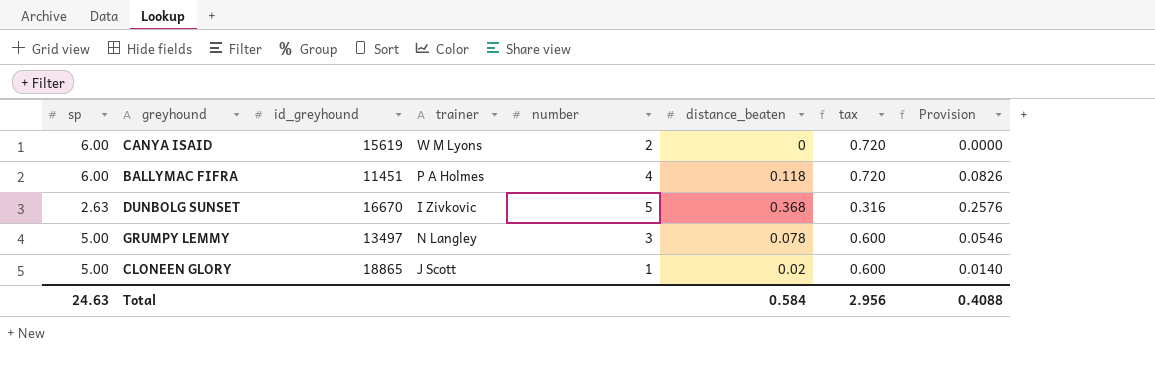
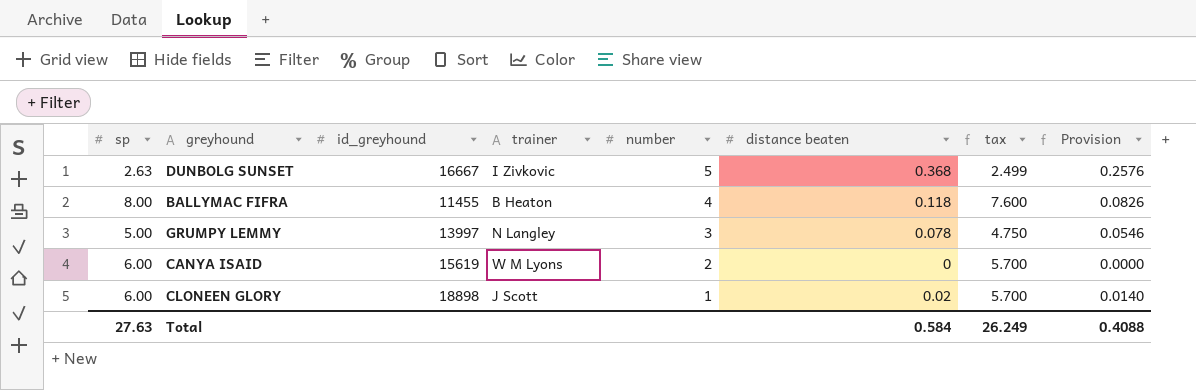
row order: none -> number descending
column name: distance_beaten -> distance beaten
column tax | formula: [sp] * 0.12 -> [sp] * 0.95
DUNBOLG SUNSET | id_greyhound: 16670 -> 16667
BALLYMAC FIFRA | sp: 6.00 -> 8.00
BALLYMAC FIFRA | id_greyhound: 11451 -> 11455
BALLYMAC FIFRA | trainer: P A Holmes -> B Heaton
GRUMPY LEMMY | id_greyhound: 13497 -> 13997
CLONEEN GLORY | sp: 5.00 -> 6.00
CLONEEN GLORY | id_greyhound: 18865 -> 18898
Total | sp: 24.63 -> 27.63
Total | tax: 2.956 -> 26.249

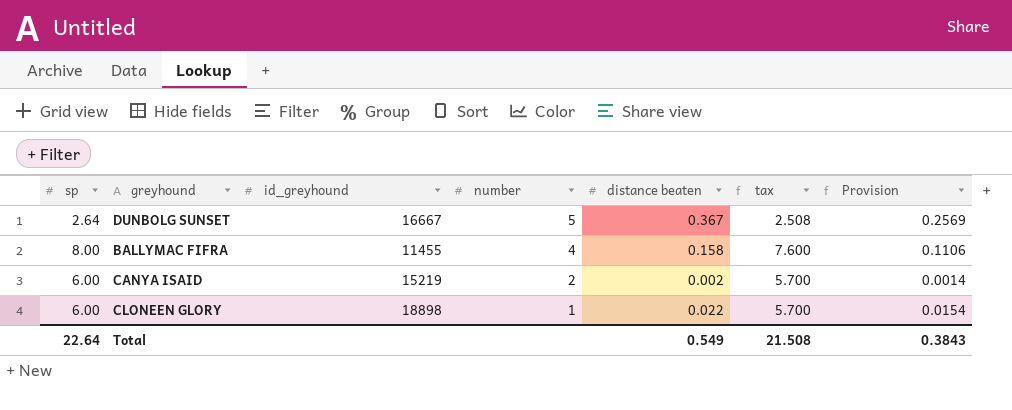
column trainer | position: 4 -> none
row GRUMPY LEMMY: 5.00 | 13997 | N Langley | 3 | 0.078 | 4.750 | 0.0546 -> none
DUNBOLG SUNSET | sp: 2.63 -> 2.64
DUNBOLG SUNSET | distance beaten: 0.368 -> 0.367
DUNBOLG SUNSET | tax: 2.499 -> 2.508
DUNBOLG SUNSET | Provision: 0.2576 -> 0.2569
BALLYMAC FIFRA | distance beaten: 0.118 -> 0.158
BALLYMAC FIFRA | Provision: 0.0826 -> 0.1106
CANYA ISAID | id_greyhound: 15619 -> 15219
CANYA ISAID | distance beaten: 0 -> 0.002
CANYA ISAID | Provision: 0.0000 -> 0.0014
CLONEEN GLORY | distance beaten: 0.02 -> 0.022
CLONEEN GLORY | Provision: 0.0140 -> 0.0154
Total | sp: 27.63 -> 22.64
Total | distance beaten: 0.584 -> 0.549
Total | tax: 26.249 -> 21.508
Total | Provision: 0.4088 -> 0.3843

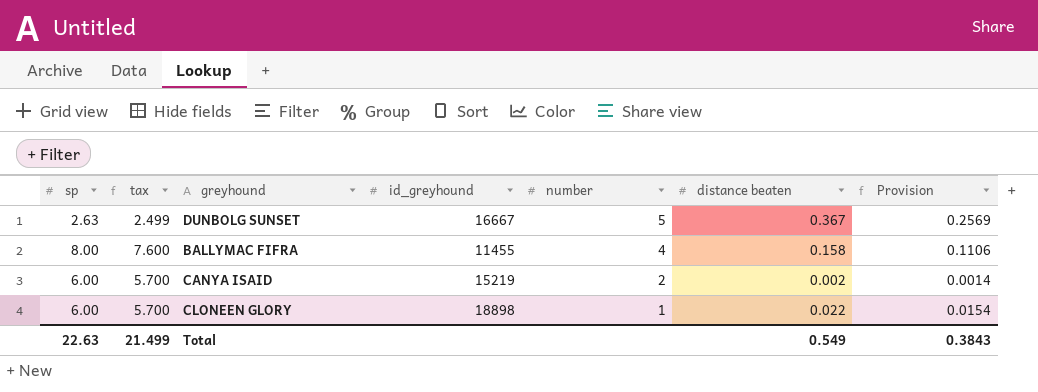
column tax | position: 6 -> 2
DUNBOLG SUNSET | sp: 2.64 -> 2.63
DUNBOLG SUNSET | tax: 2.508 -> 2.499
Total | sp: 22.64 -> 22.63
Total | tax: 21.508 -> 21.499

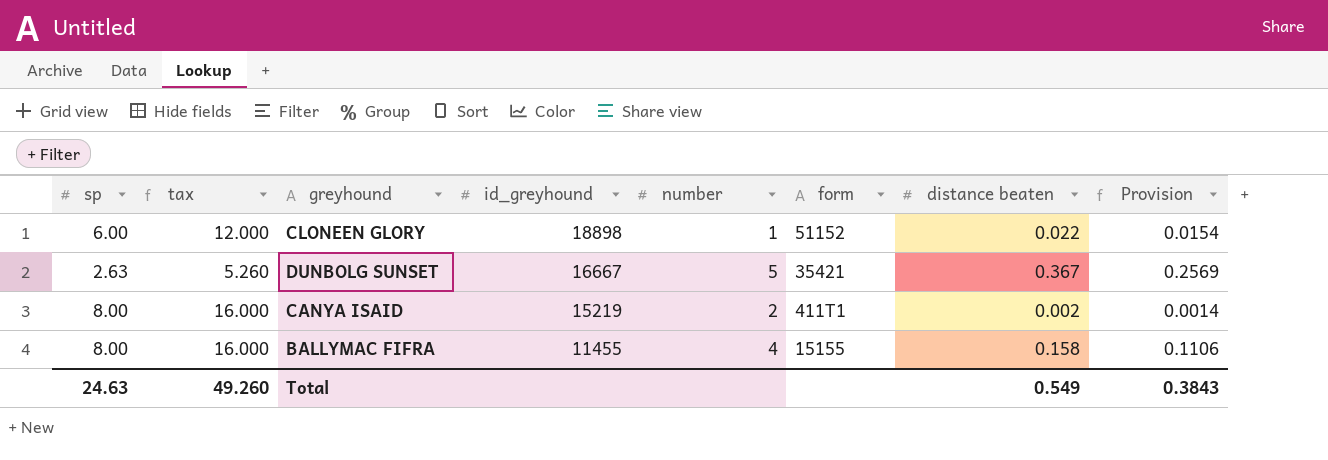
row order: number descending -> id_greyhound descending
column tax | formula: [sp] * 0.95 -> [sp] * 2
column form | position: none -> 6
CANYA ISAID | sp: 6.00 -> 8.00
Total | sp: 22.63 -> 24.63
Total | tax: 21.499 -> 49.260

